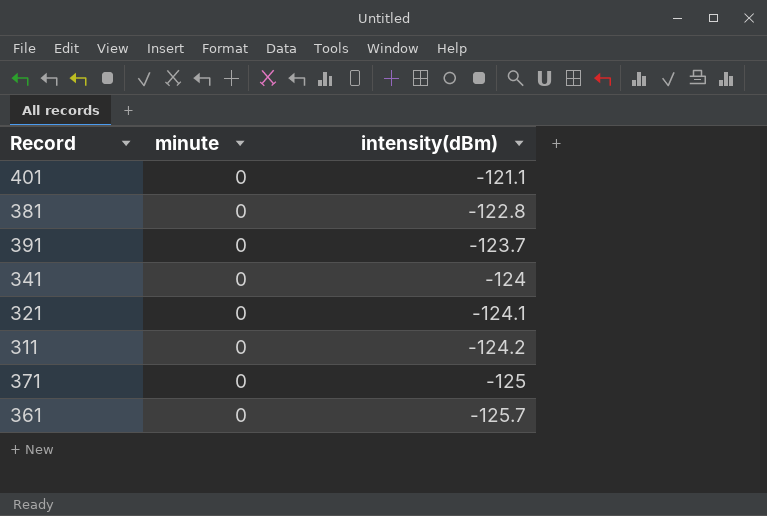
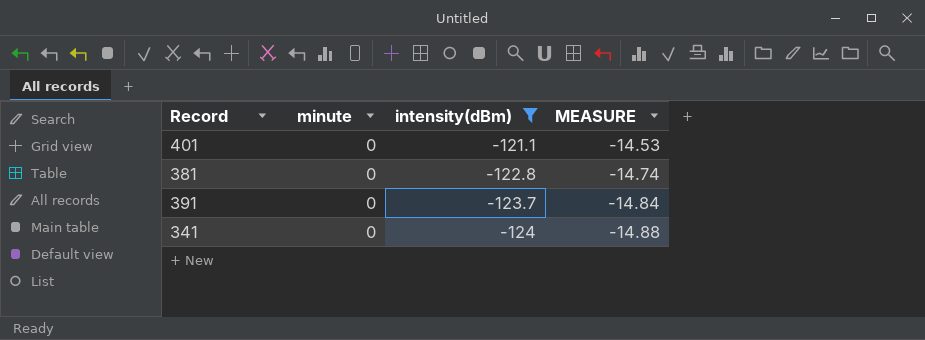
filter: none -> intensity(dBm) >= -124
column MEASURE | formula: none -> [intensity(dBm)] * 0.12

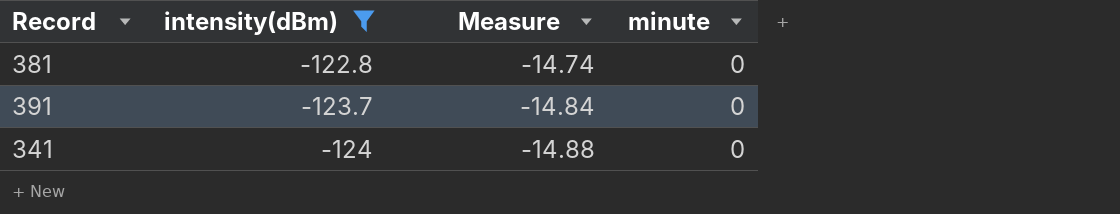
column name: MEASURE -> Measure
column minute | position: 2 -> 4
row 401: 0 | -121.1 | -14.53 -> none

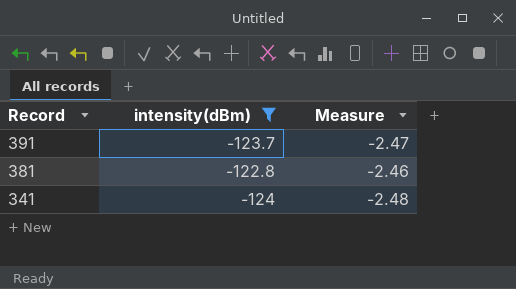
row order: intensity(dBm) descending -> Record descending
column minute | position: 4 -> none
column Measure | formula: [intensity(dBm)] * 0.12 -> [intensity(dBm)] * 0.02

